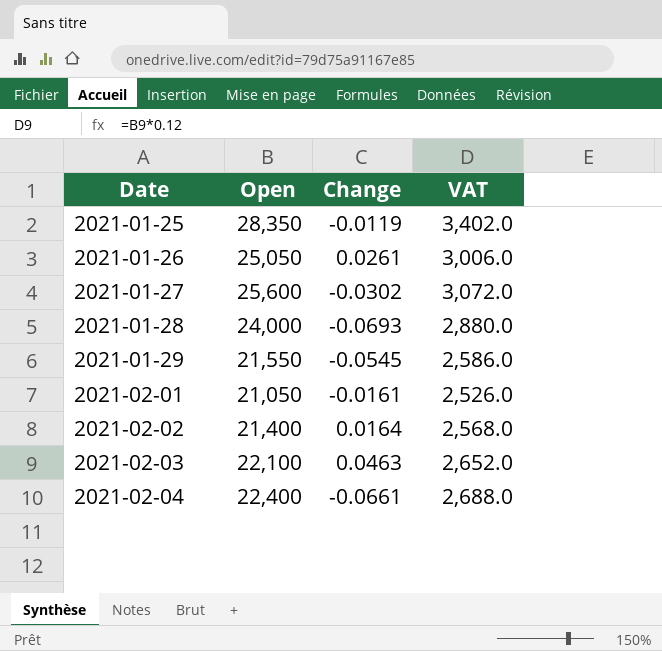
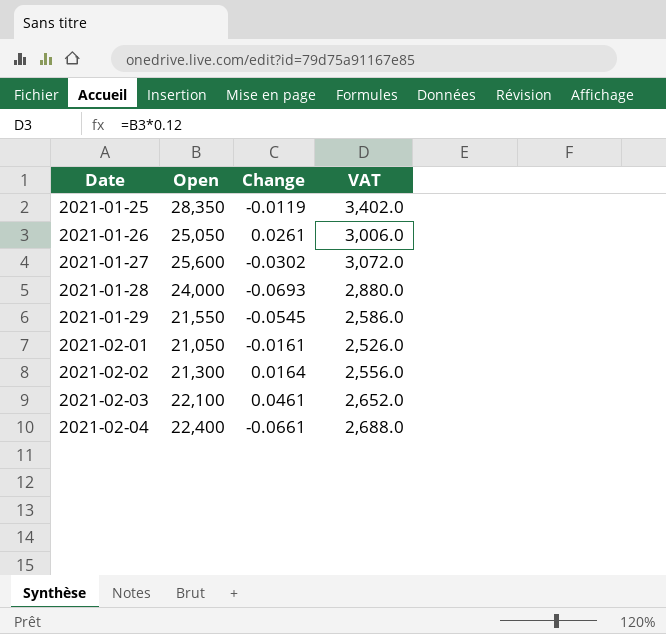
2021-02-02 | Open: 21,400 -> 21,300
2021-02-02 | VAT: 2,568.0 -> 2,556.0
2021-02-03 | Change: 0.0463 -> 0.0461

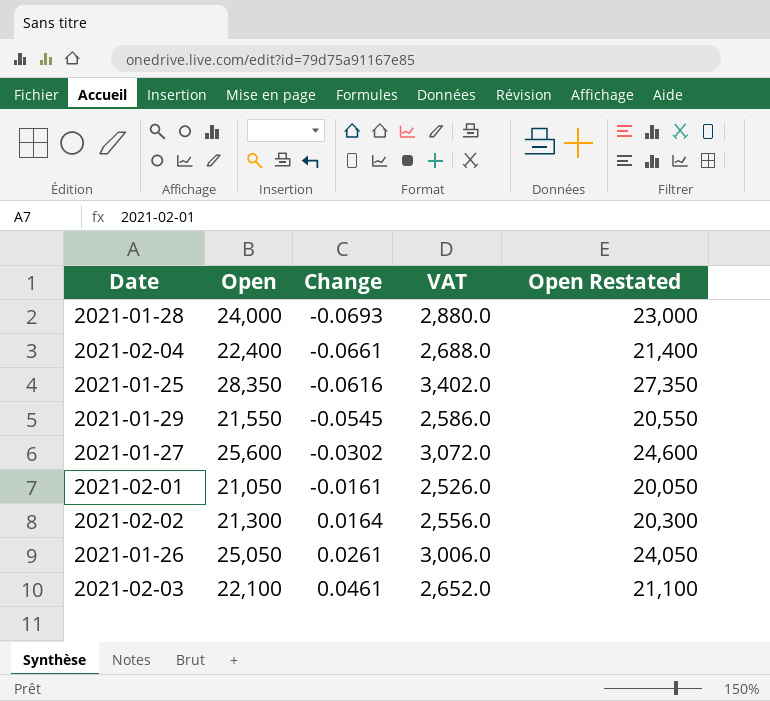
row order: Date ascending -> Change ascending
column Open Restated | formula: none -> [Open] - 1000
2021-01-25 | Change: -0.0119 -> -0.0616

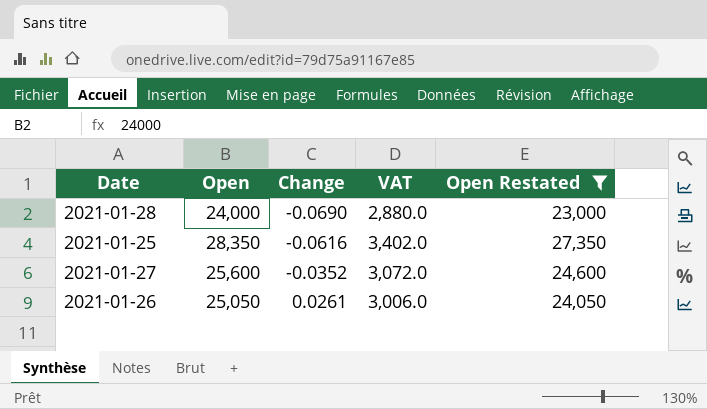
filter: none -> Open Restated >= 23,000
2021-01-28 | Change: -0.0693 -> -0.0690
2021-01-27 | Change: -0.0302 -> -0.0352

